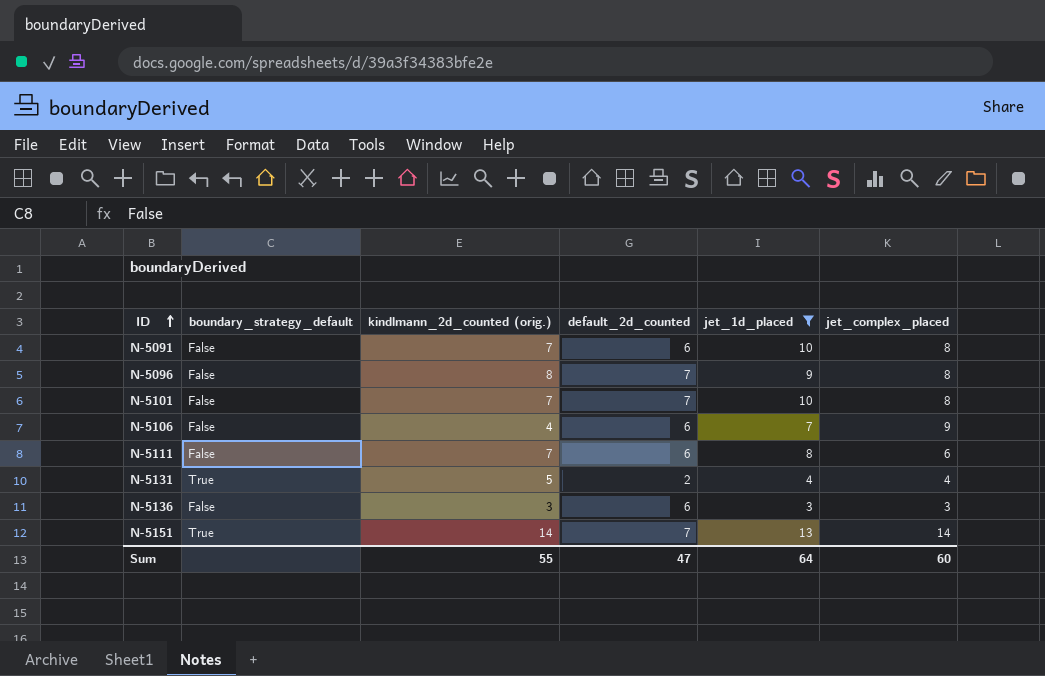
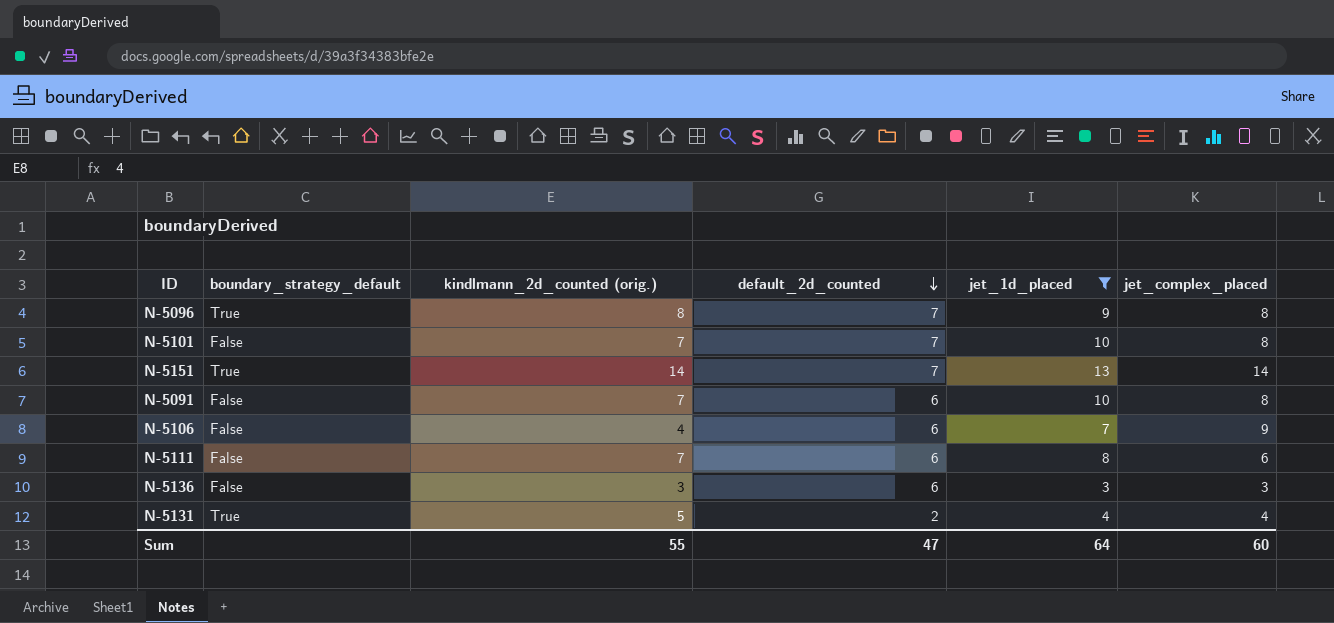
row order: ID ascending -> default_2d_counted descending
N-5096 | boundary_strategy_default: False -> True

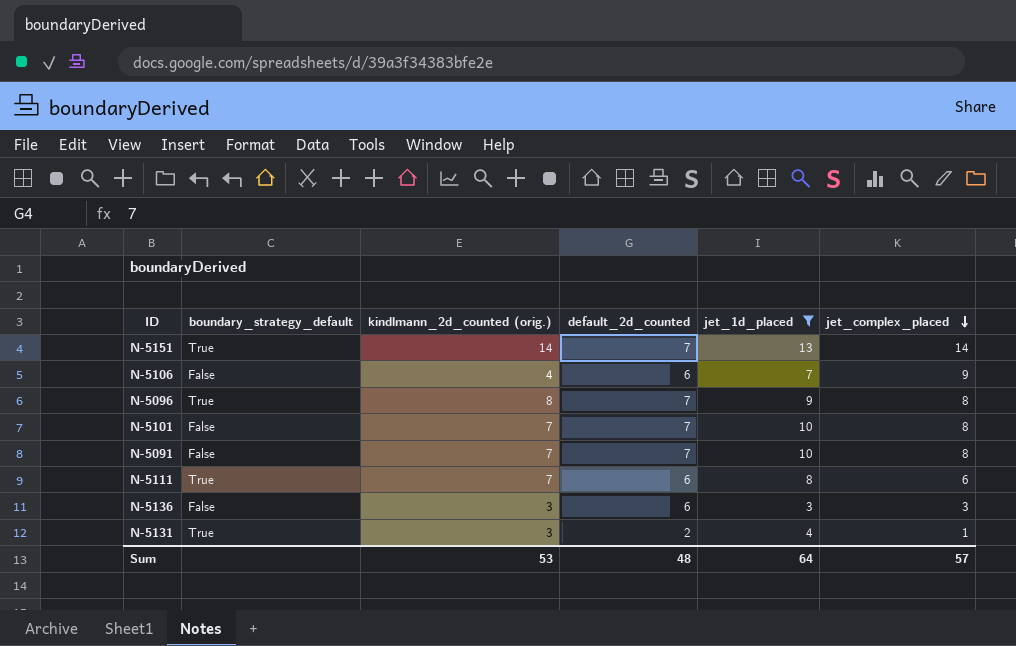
row order: default_2d_counted descending -> jet_complex_placed descending
N-5091 | default_2d_counted: 6 -> 7
N-5111 | boundary_strategy_default: False -> True
N-5131 | kindlmann_2d_counted (orig.): 5 -> 3
N-5131 | jet_complex_placed: 4 -> 1
Sum | kindlmann_2d_counted (orig.): 55 -> 53
Sum | default_2d_counted: 47 -> 48
Sum | jet_complex_placed: 60 -> 57

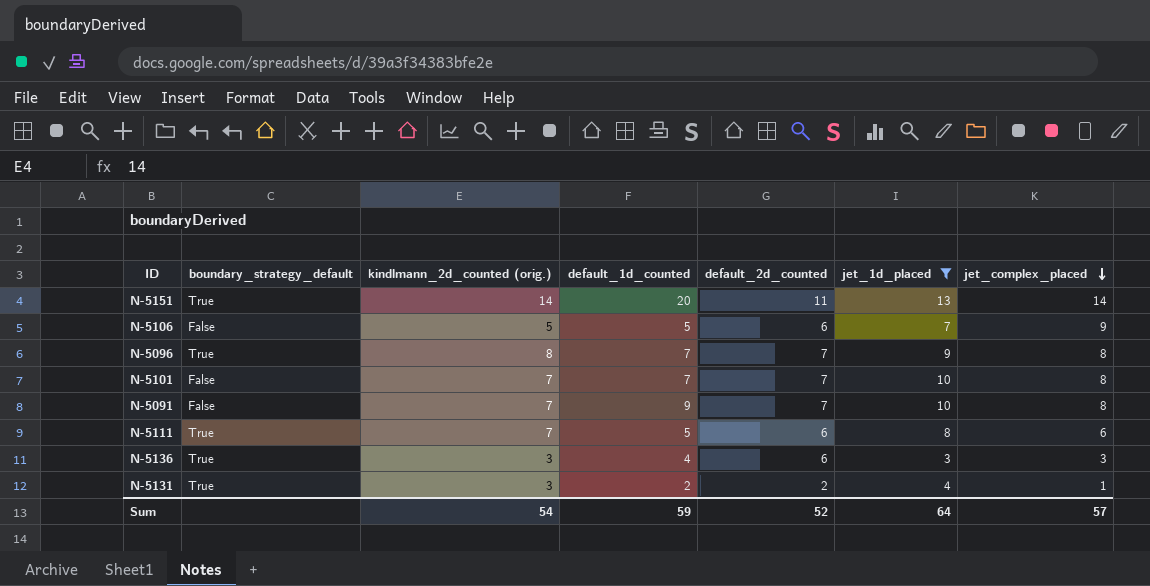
column default_1d_counted | position: none -> 4
N-5151 | default_2d_counted: 7 -> 11
N-5106 | kindlmann_2d_counted (orig.): 4 -> 5
N-5136 | boundary_strategy_default: False -> True
Sum | kindlmann_2d_counted (orig.): 53 -> 54
Sum | default_2d_counted: 48 -> 52

